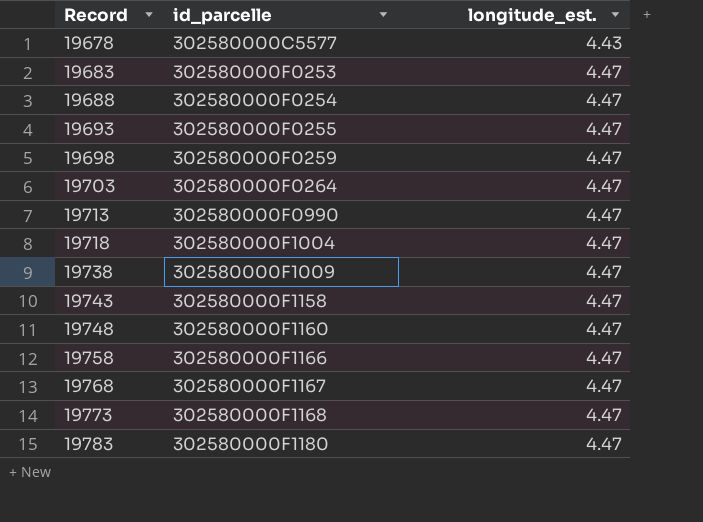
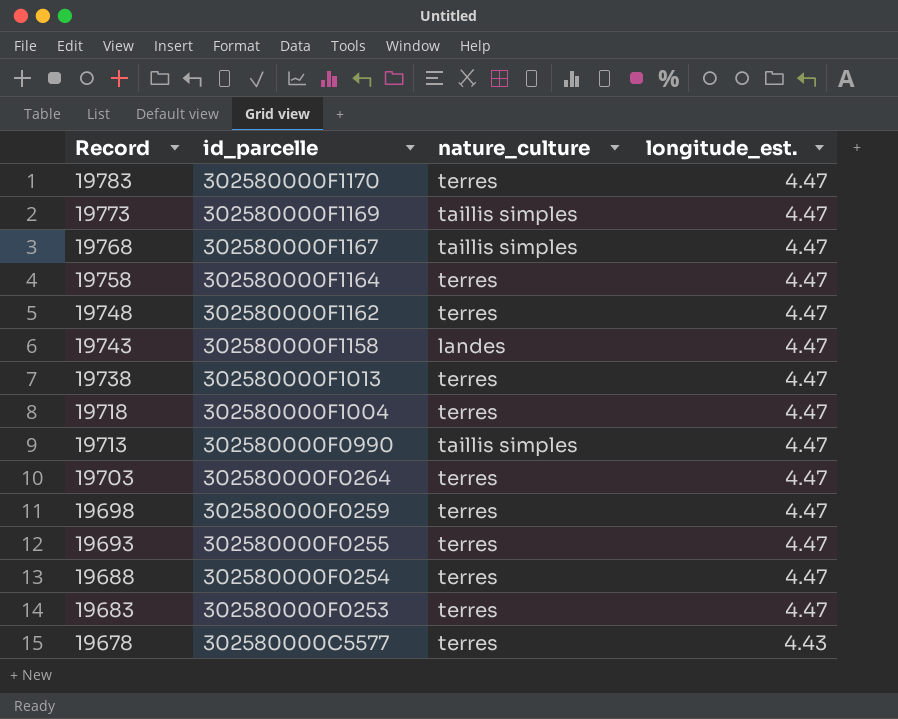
row order: Record ascending -> Record descending
column nature_culture | position: none -> 3
19783 | id_parcelle: 302580000F1180 -> 302580000F1170
19773 | id_parcelle: 302580000F1168 -> 302580000F1169
19758 | id_parcelle: 302580000F1166 -> 302580000F1164
19748 | id_parcelle: 302580000F1160 -> 302580000F1162
19738 | id_parcelle: 302580000F1009 -> 302580000F1013

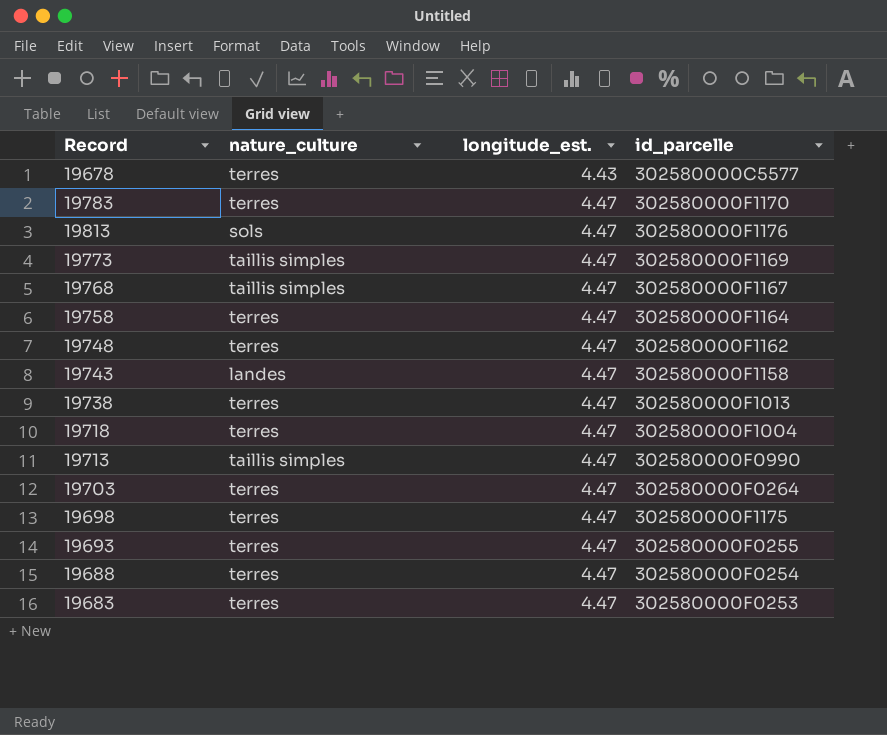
row order: Record descending -> longitude_est. ascending
column id_parcelle | position: 2 -> 4
row 19813: none -> sols | 4.47 | 302580000F1176
19698 | id_parcelle: 302580000F0259 -> 302580000F1175

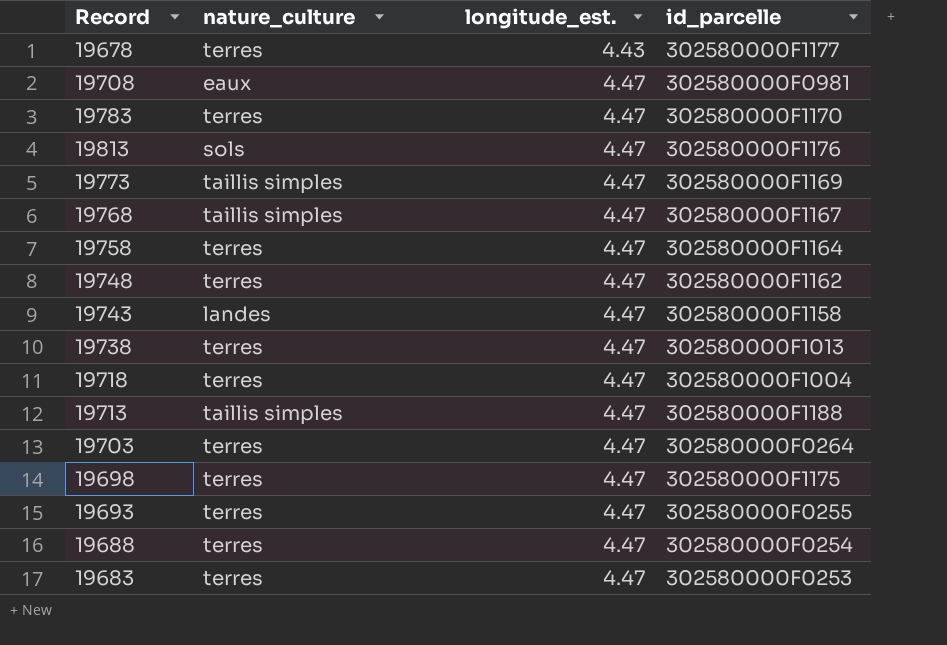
19678 | id_parcelle: 302580000C5577 -> 302580000F1177
row 19708: none -> eaux | 4.47 | 302580000F0981
19713 | id_parcelle: 302580000F0990 -> 302580000F1188

